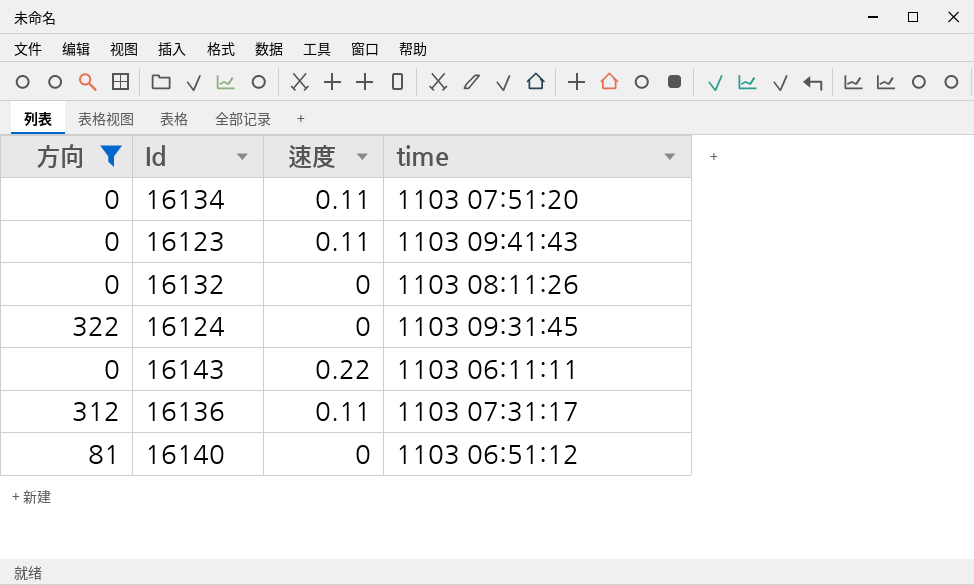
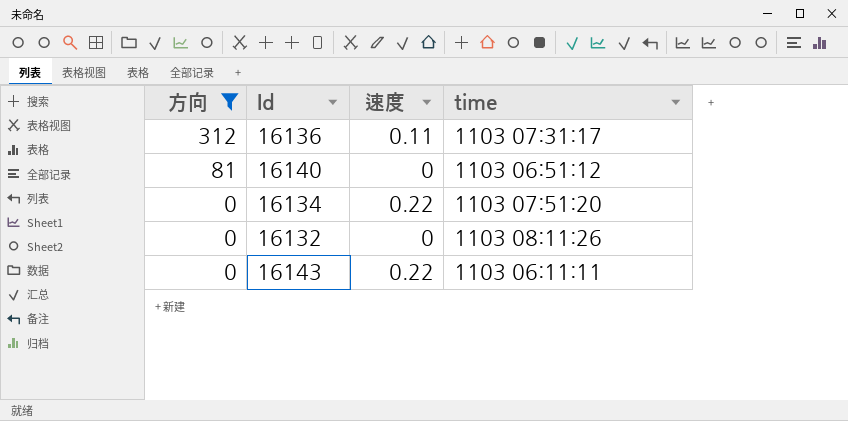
row order: none -> 方向 descending
row 16123: 0 | 0.11 | 1103 09:41:43 -> none
row 16124: 322 | 0 | 1103 09:31:45 -> none
16134 | 速度: 0.11 -> 0.22

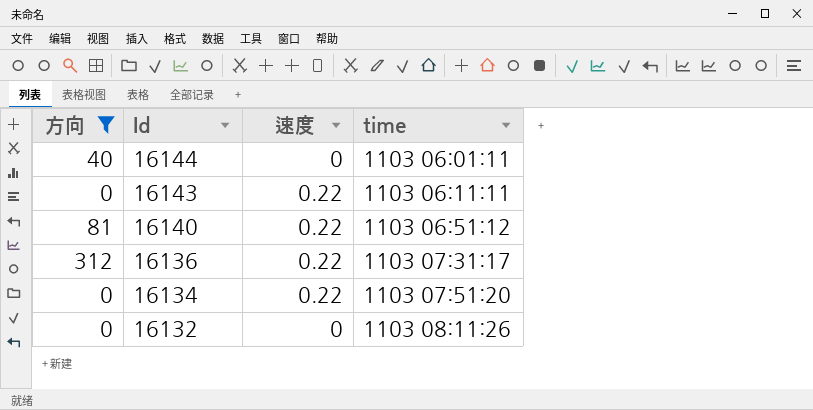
row order: 方向 descending -> Id descending
row 16144: none -> 40 | 0 | 1103 06:01:11
16140 | 速度: 0 -> 0.22
16136 | 速度: 0.11 -> 0.22

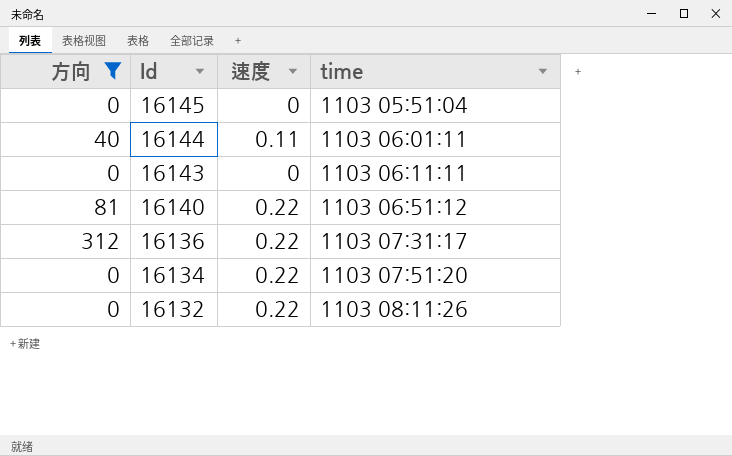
row 16145: none -> 0 | 0 | 1103 05:51:04
16144 | 速度: 0 -> 0.11
16143 | 速度: 0.22 -> 0
16132 | 速度: 0 -> 0.22

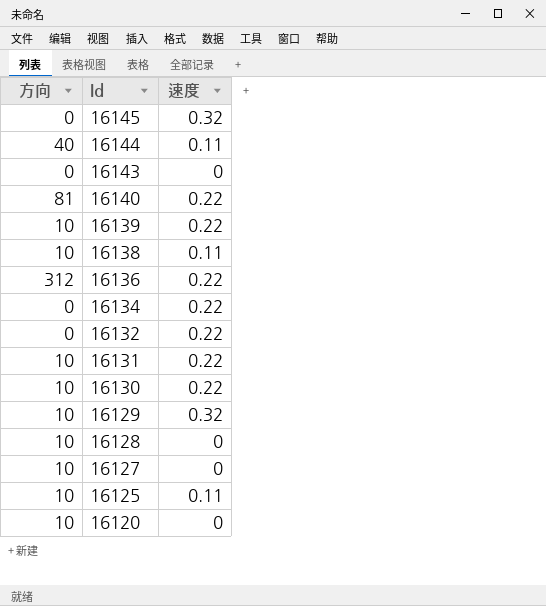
filter: 方向 != 10 -> none
column time | position: 4 -> none
16145 | 速度: 0 -> 0.32

